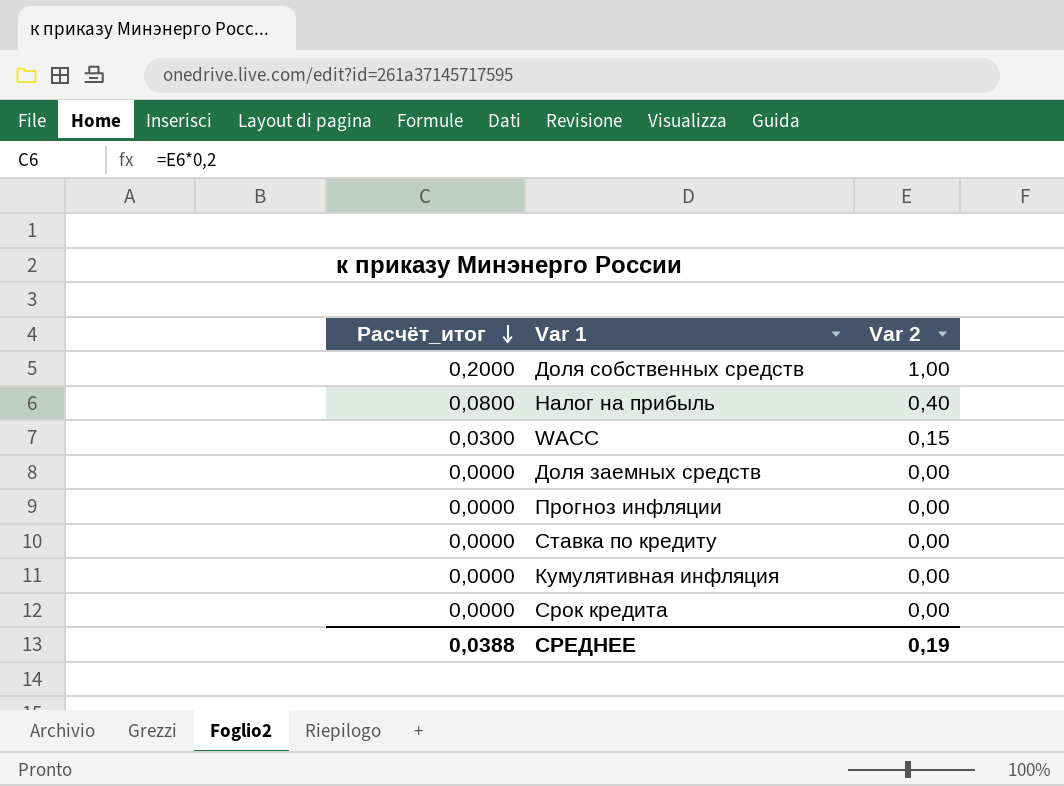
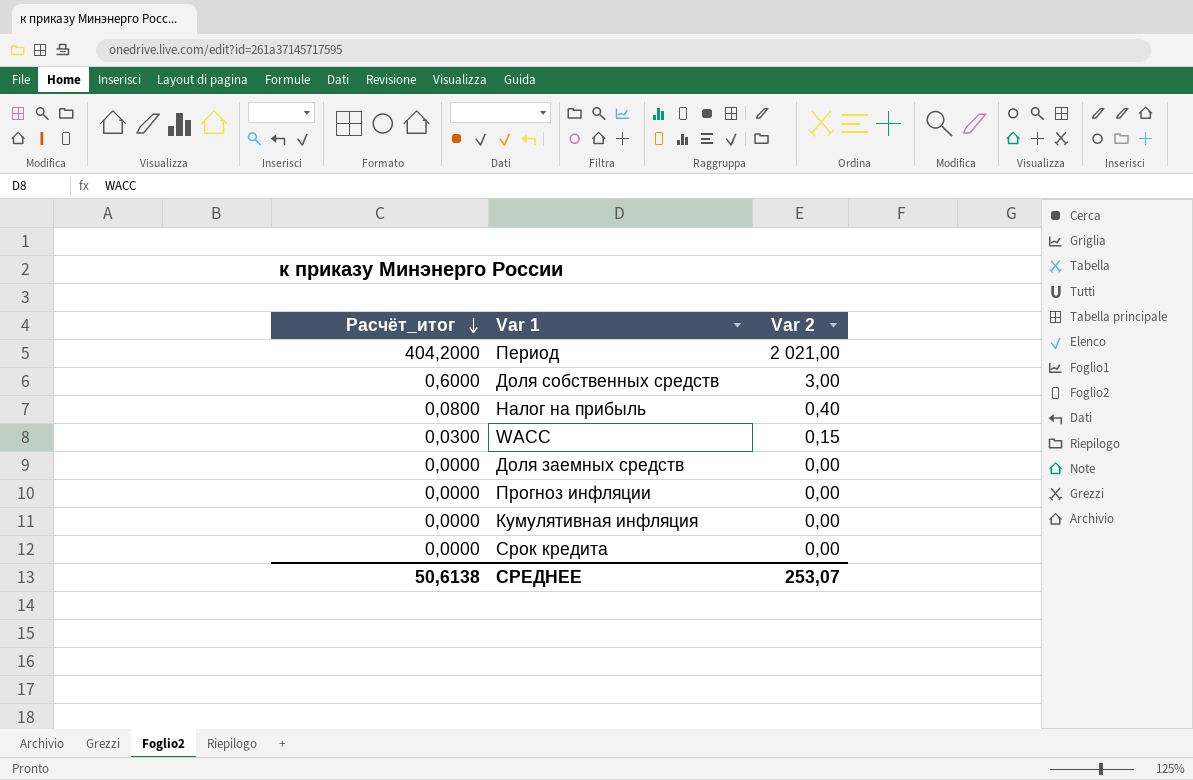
row Ставка по кредиту: 0,0000 | 0,00 -> none
row Период: none -> 404,2000 | 2 021,00
Доля собственных средств | Расчёт_итог: 0,2000 -> 0,6000
Доля собственных средств | Var 2: 1,00 -> 3,00
СРЕДНЕЕ | Расчёт_итог: 0,0388 -> 50,6138
СРЕДНЕЕ | Var 2: 0,19 -> 253,07

